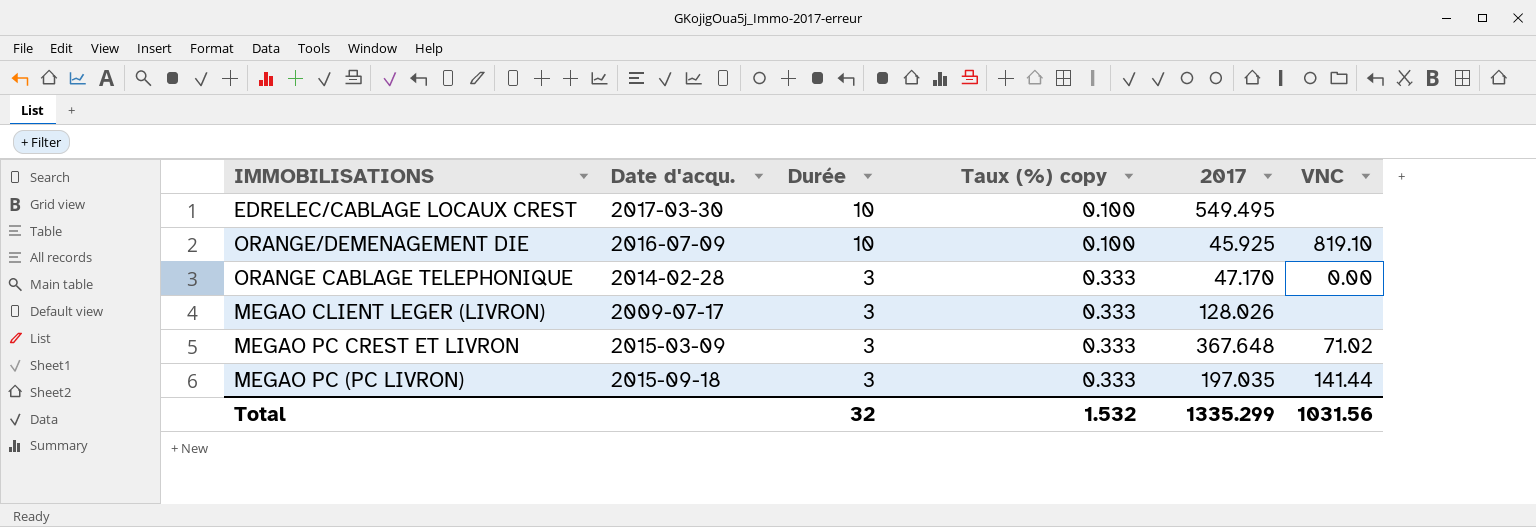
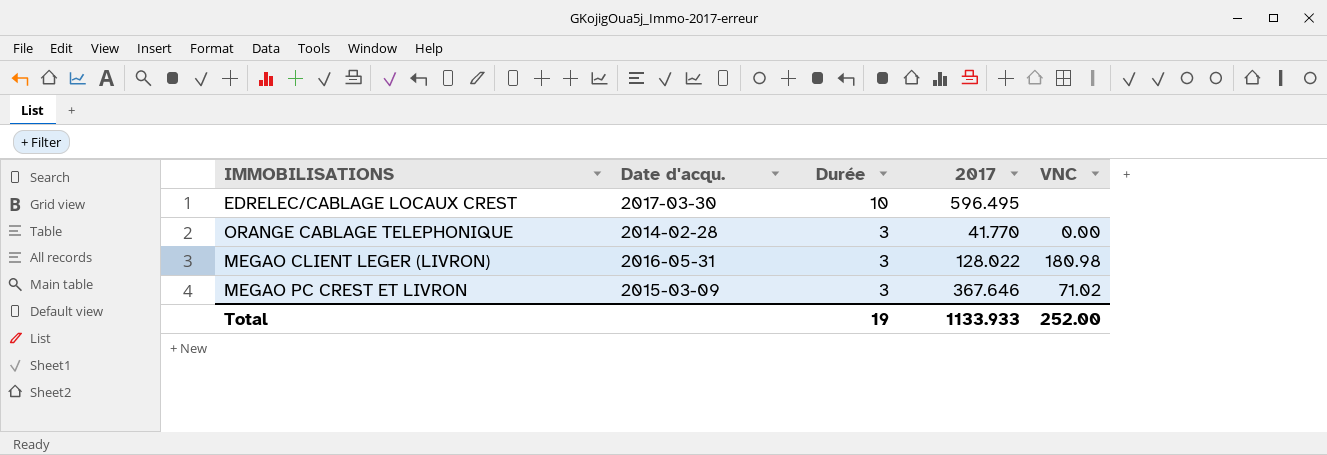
column Taux (%) copy | position: 4 -> none
row ORANGE/DEMENAGEMENT DIE: 2016-07-09 | 10 | 0.100 | 45.925 | 819.10 -> none
row MEGAO PC (PC LIVRON): 2015-09-18 | 3 | 0.333 | 197.035 | 141.44 -> none
EDRELEC/CABLAGE LOCAUX CREST | 2017: 549.495 -> 596.495
ORANGE CABLAGE TELEPHONIQUE | 2017: 47.170 -> 41.770
MEGAO CLIENT LEGER (LIVRON) | Date d'acqu.: 2009-07-17 -> 2016-05-31
MEGAO CLIENT LEGER (LIVRON) | 2017: 128.026 -> 128.022
MEGAO CLIENT LEGER (LIVRON) | VNC: none -> 180.98
MEGAO PC CREST ET LIVRON | 2017: 367.648 -> 367.646
Total | Durée: 32 -> 19
Total | 2017: 1335.299 -> 1133.933
Total | VNC: 1031.56 -> 252.00

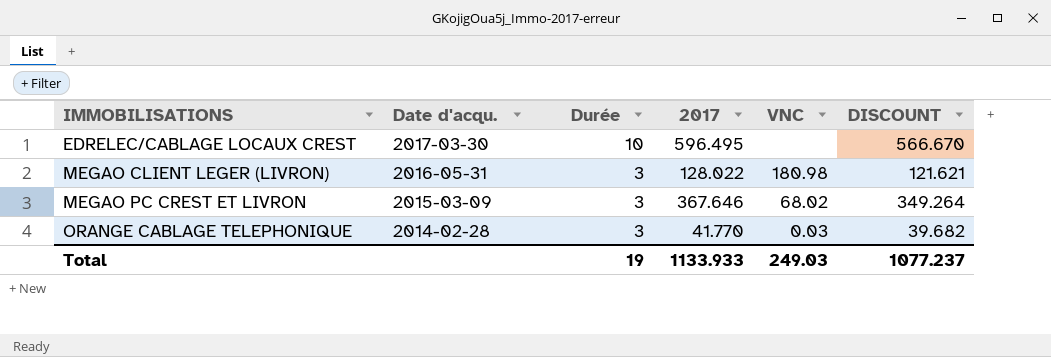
row order: Durée descending -> IMMOBILISATIONS ascending
column DISCOUNT | formula: none -> [2017] * 0.95
MEGAO PC CREST ET LIVRON | VNC: 71.02 -> 68.02
ORANGE CABLAGE TELEPHONIQUE | VNC: 0.00 -> 0.03
Total | VNC: 252.00 -> 249.03

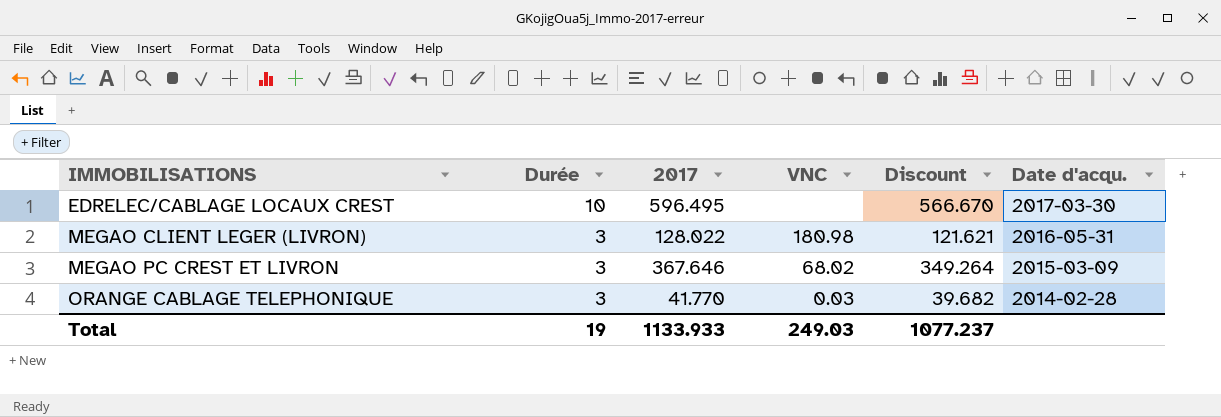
column name: DISCOUNT -> Discount
column Date d'acqu. | position: 2 -> 6

